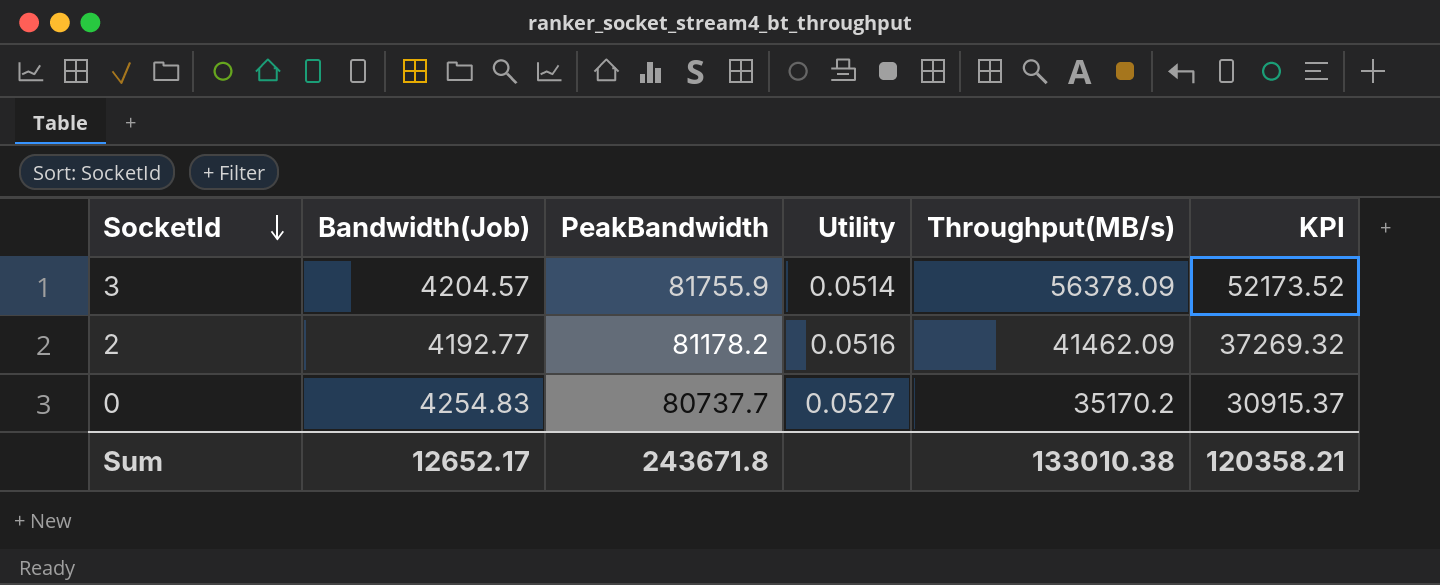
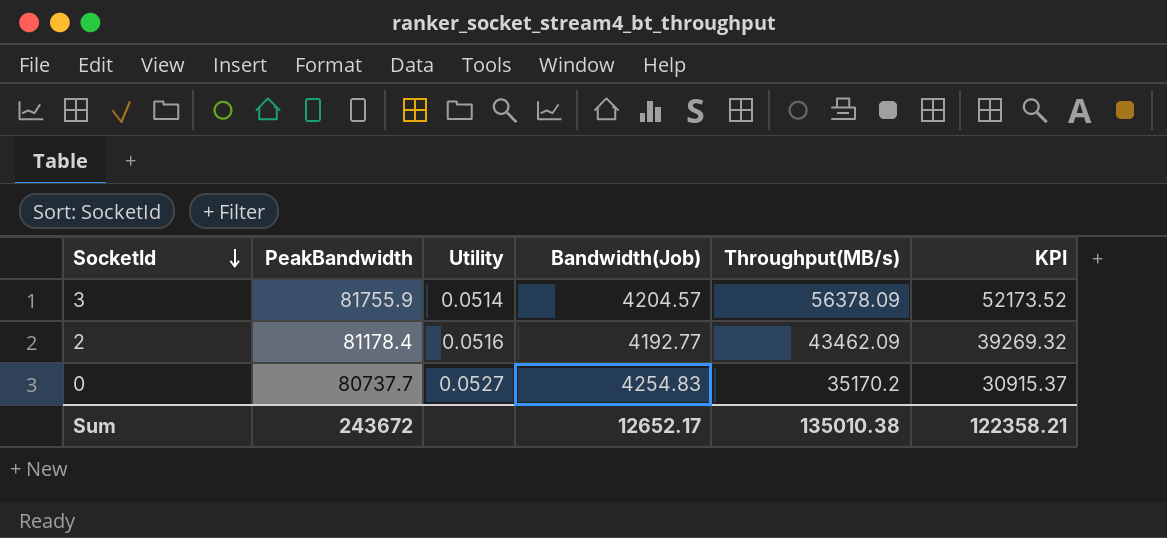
column Bandwidth(Job) | position: 2 -> 4
2 | PeakBandwidth: 81178.2 -> 81178.4
2 | Throughput(MB/s): 41462.09 -> 43462.09
2 | KPI: 37269.32 -> 39269.32
Sum | PeakBandwidth: 243671.8 -> 243672
Sum | Throughput(MB/s): 133010.38 -> 135010.38
Sum | KPI: 120358.21 -> 122358.21

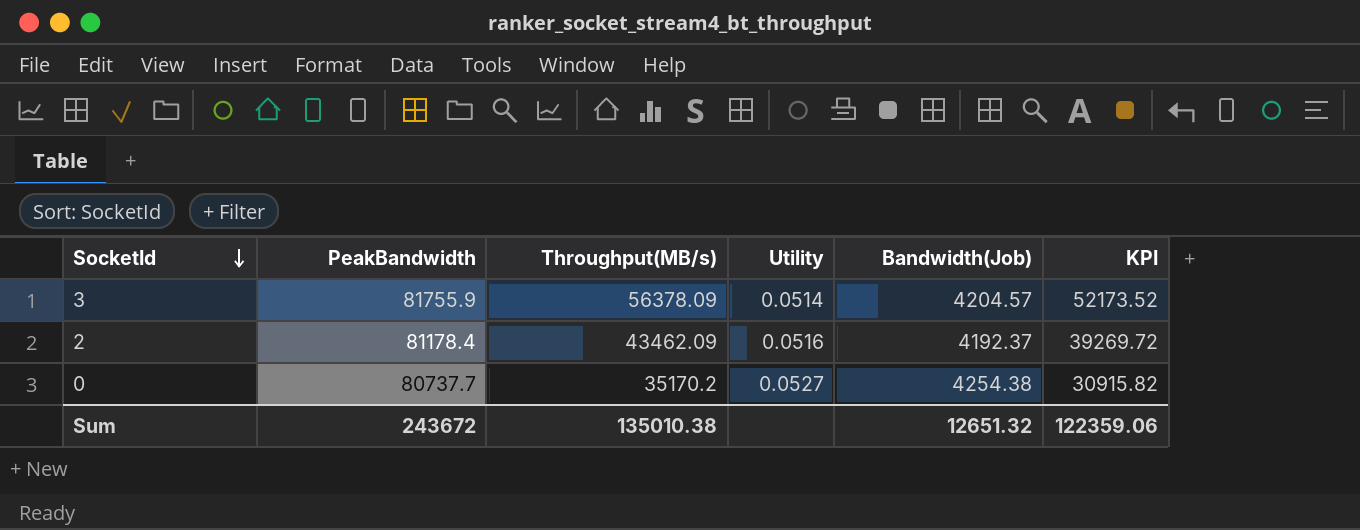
column Throughput(MB/s) | position: 5 -> 3
2 | Bandwidth(Job): 4192.77 -> 4192.37
2 | KPI: 39269.32 -> 39269.72
0 | Bandwidth(Job): 4254.83 -> 4254.38
0 | KPI: 30915.37 -> 30915.82
Sum | Bandwidth(Job): 12652.17 -> 12651.32
Sum | KPI: 122358.21 -> 122359.06

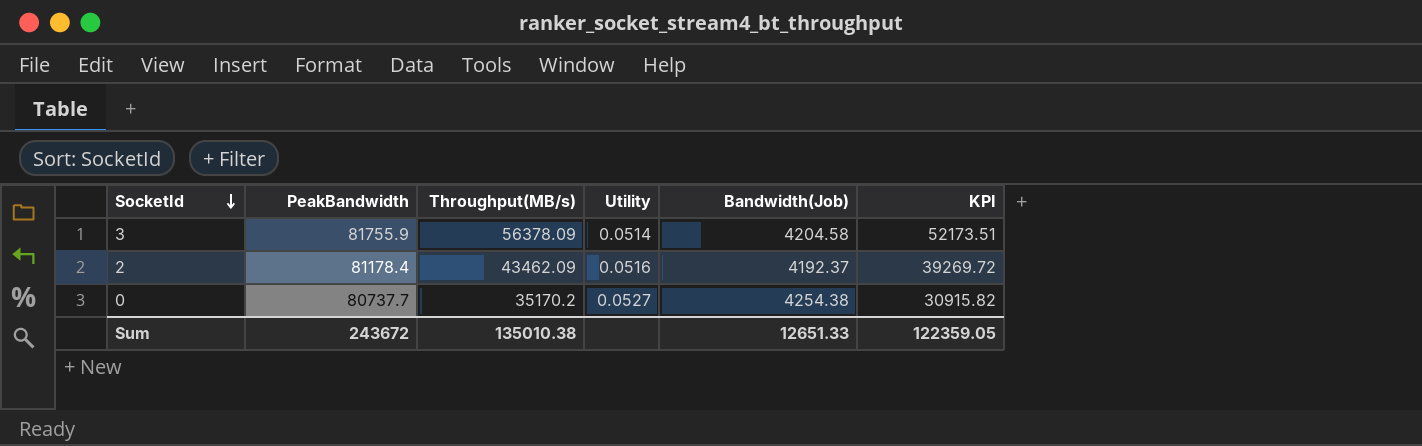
3 | Bandwidth(Job): 4204.57 -> 4204.58
3 | KPI: 52173.52 -> 52173.51
Sum | Bandwidth(Job): 12651.32 -> 12651.33
Sum | KPI: 122359.06 -> 122359.05

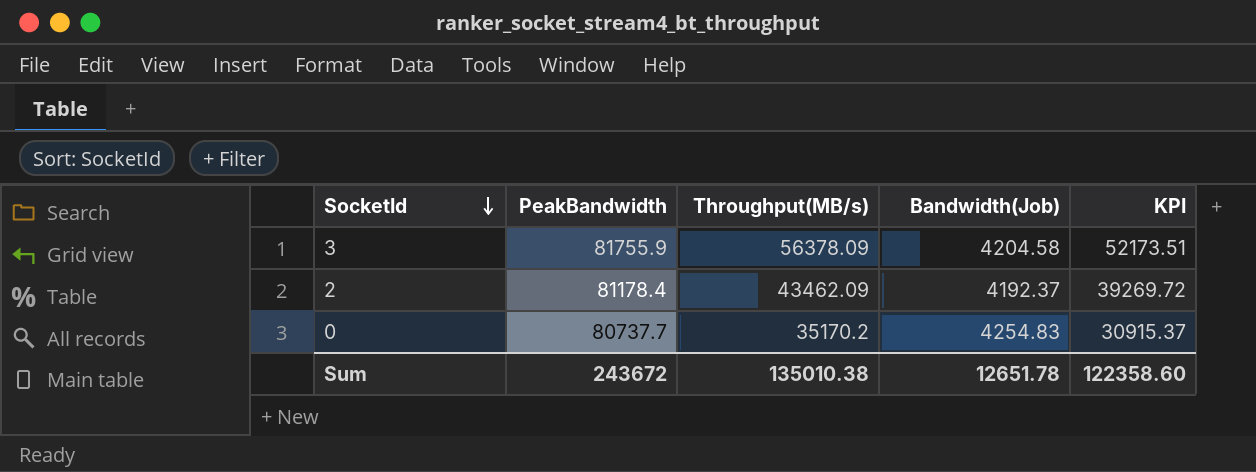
column Utility | formula: [Bandwidth(Job)] / [PeakBandwidth] -> none
0 | Bandwidth(Job): 4254.38 -> 4254.83
0 | KPI: 30915.82 -> 30915.37
Sum | Bandwidth(Job): 12651.33 -> 12651.78
Sum | KPI: 122359.05 -> 122358.60

